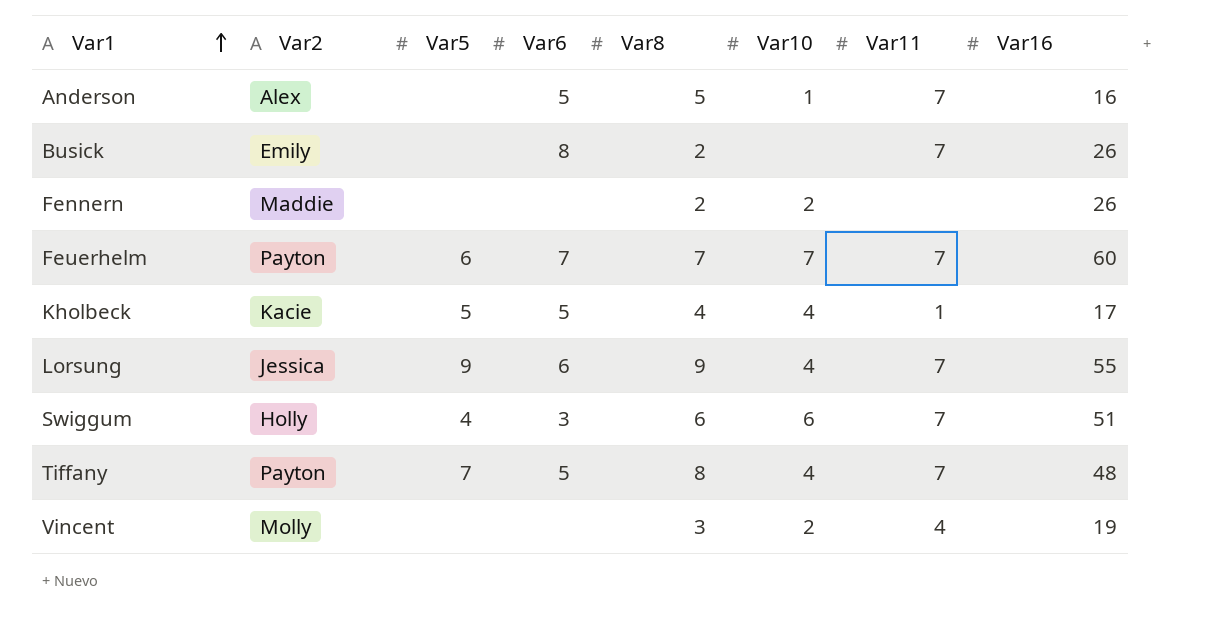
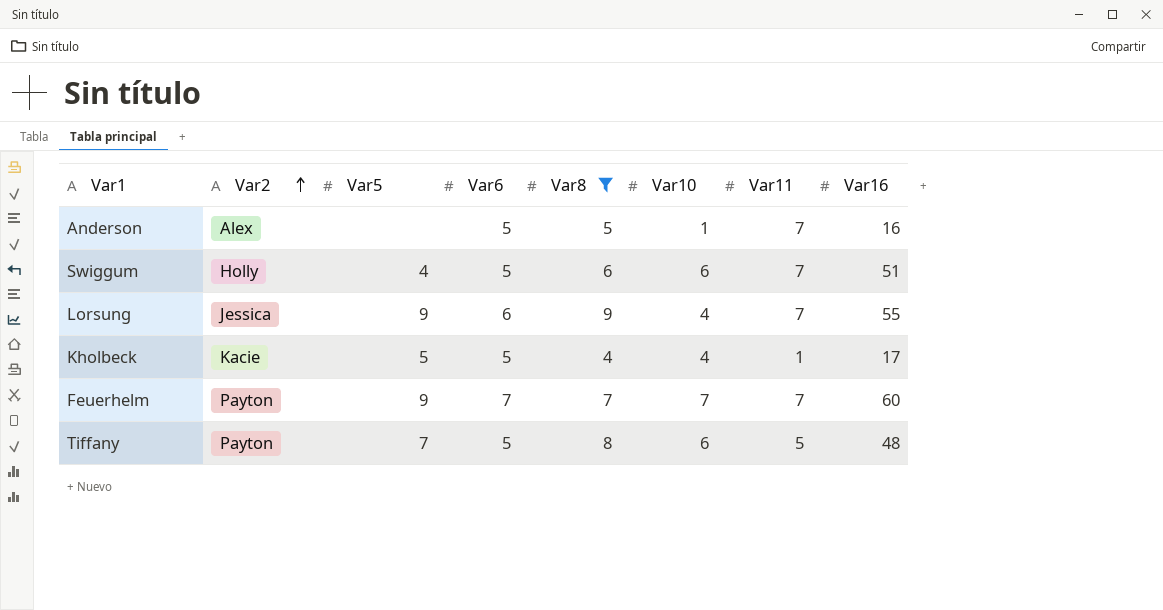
filter: none -> Var8 >= 4
row order: Var1 ascending -> Var2 ascending
Swiggum | Var6: 3 -> 5
Feuerhelm | Var5: 6 -> 9
Tiffany | Var10: 4 -> 6
Tiffany | Var11: 7 -> 5

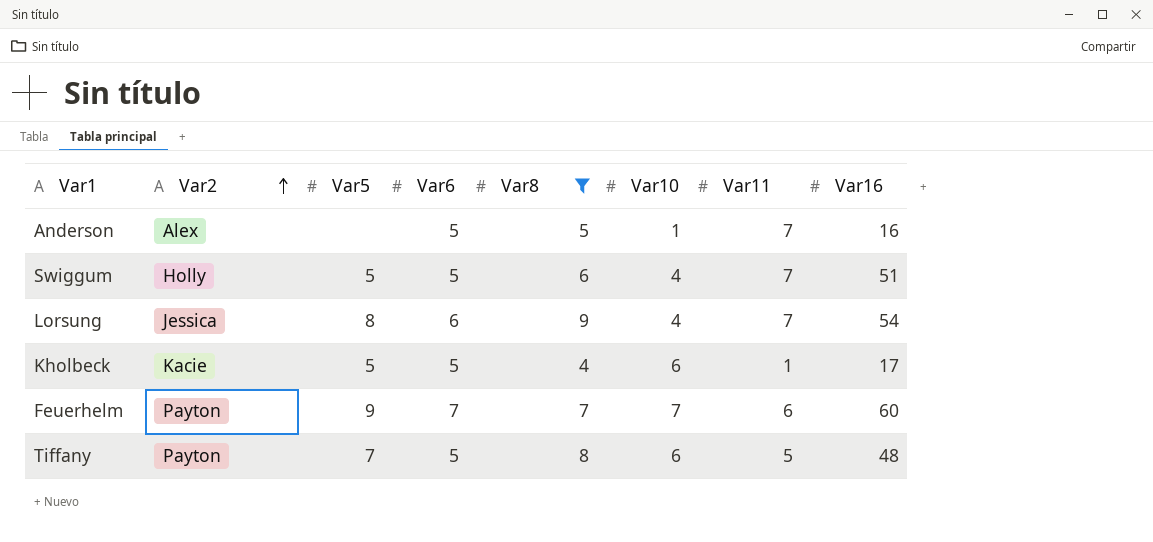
Swiggum | Var5: 4 -> 5
Swiggum | Var10: 6 -> 4
Lorsung | Var5: 9 -> 8
Lorsung | Var16: 55 -> 54
Kholbeck | Var10: 4 -> 6
Feuerhelm | Var11: 7 -> 6

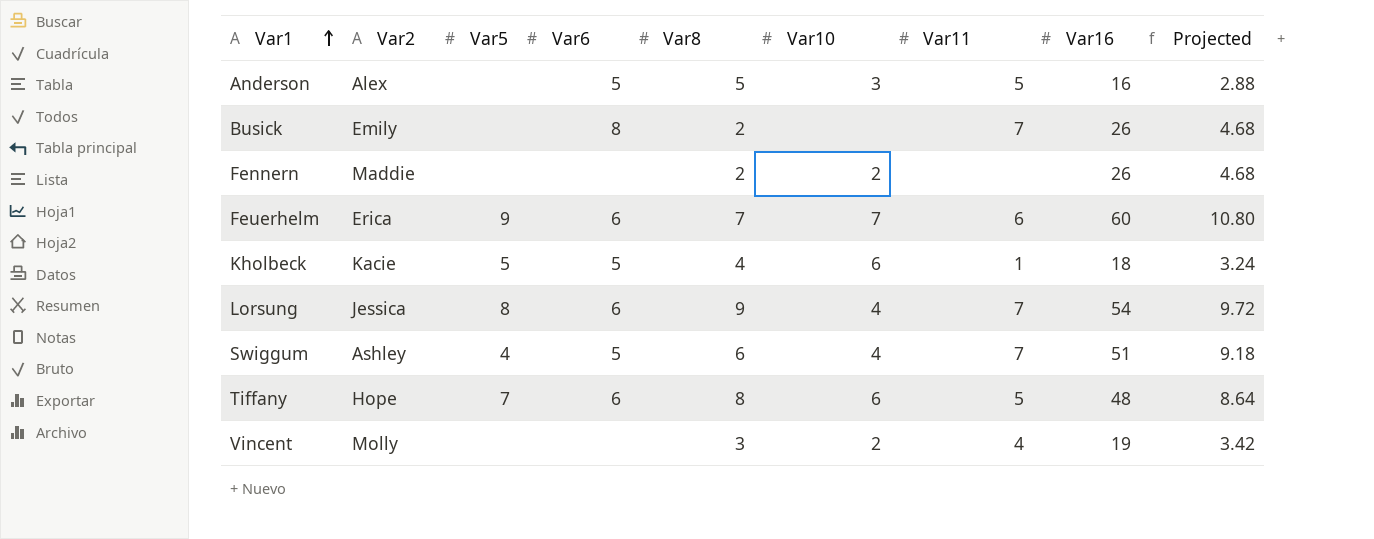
filter: Var8 >= 4 -> none
row order: Var2 ascending -> Var1 ascending
column Projected | formula: none -> [Var16] * 0.18
Anderson | Var10: 1 -> 3
Anderson | Var11: 7 -> 5
Feuerhelm | Var2: Payton -> Erica
Feuerhelm | Var6: 7 -> 6
Kholbeck | Var16: 17 -> 18
Swiggum | Var2: Holly -> Ashley
Swiggum | Var5: 5 -> 4
Tiffany | Var2: Payton -> Hope
Tiffany | Var6: 5 -> 6

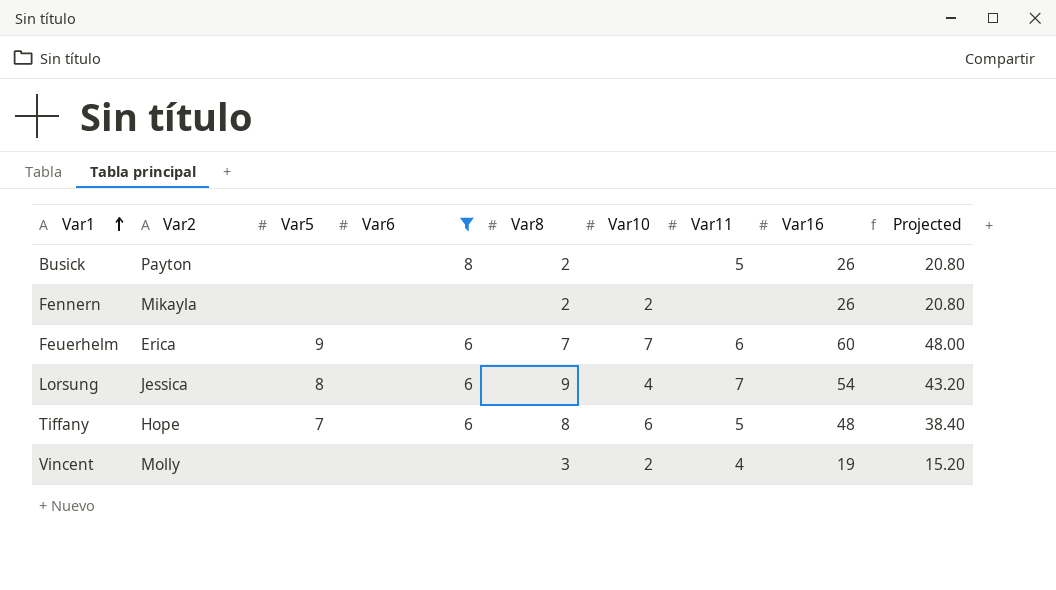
filter: none -> Var6 != 5
column Projected | formula: [Var16] * 0.18 -> [Var16] * 0.8
Busick | Var2: Emily -> Payton
Busick | Var11: 7 -> 5
Fennern | Var2: Maddie -> Mikayla

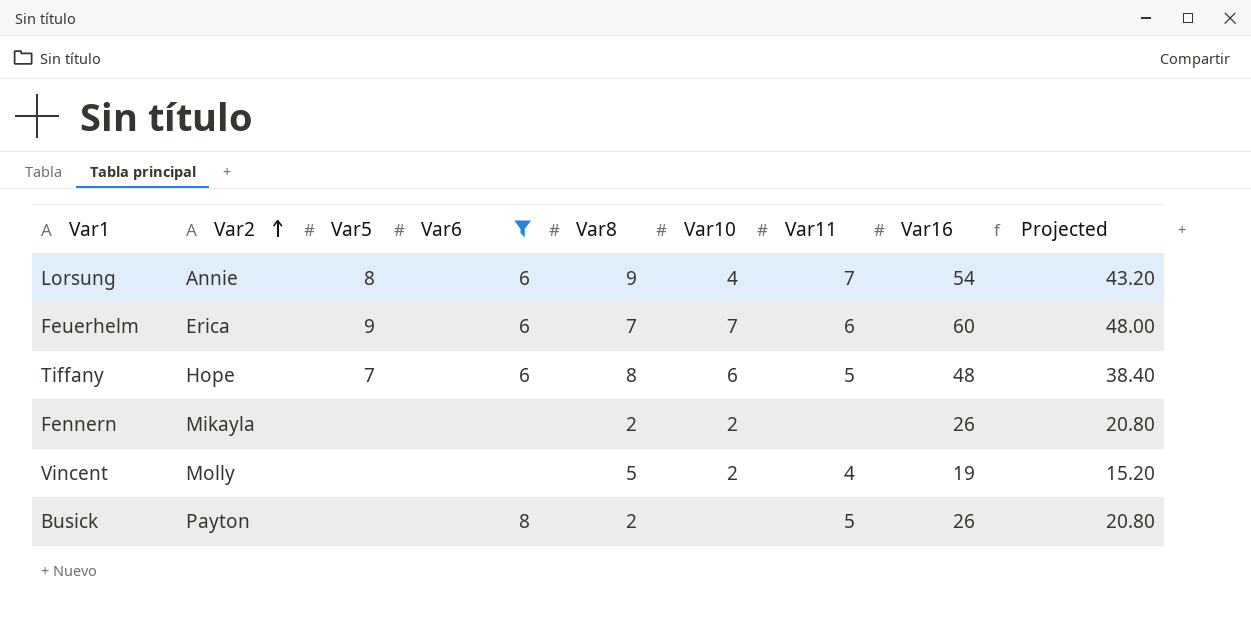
row order: Var1 ascending -> Var2 ascending
Lorsung | Var2: Jessica -> Annie
Vincent | Var8: 3 -> 5

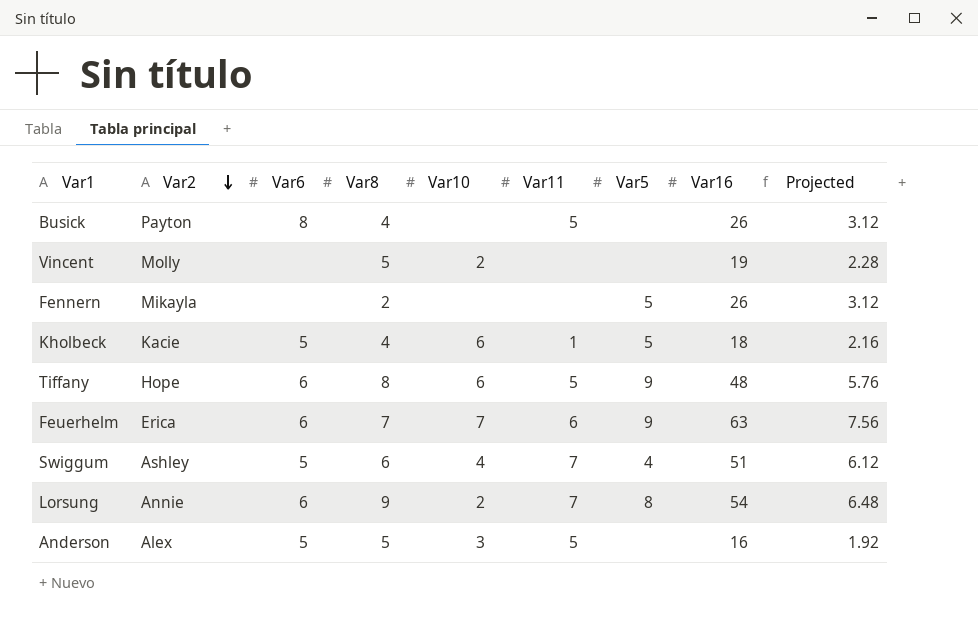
filter: Var6 != 5 -> none
row order: Var2 ascending -> Var2 descending
column Var5 | position: 3 -> 7
column Projected | formula: [Var16] * 0.8 -> [Var16] * 0.12
Busick | Var8: 2 -> 4
Vincent | Var11: 4 -> none
Fennern | Var10: 2 -> none
Fennern | Var5: none -> 5
Tiffany | Var5: 7 -> 9
Feuerhelm | Var16: 60 -> 63
Lorsung | Var10: 4 -> 2

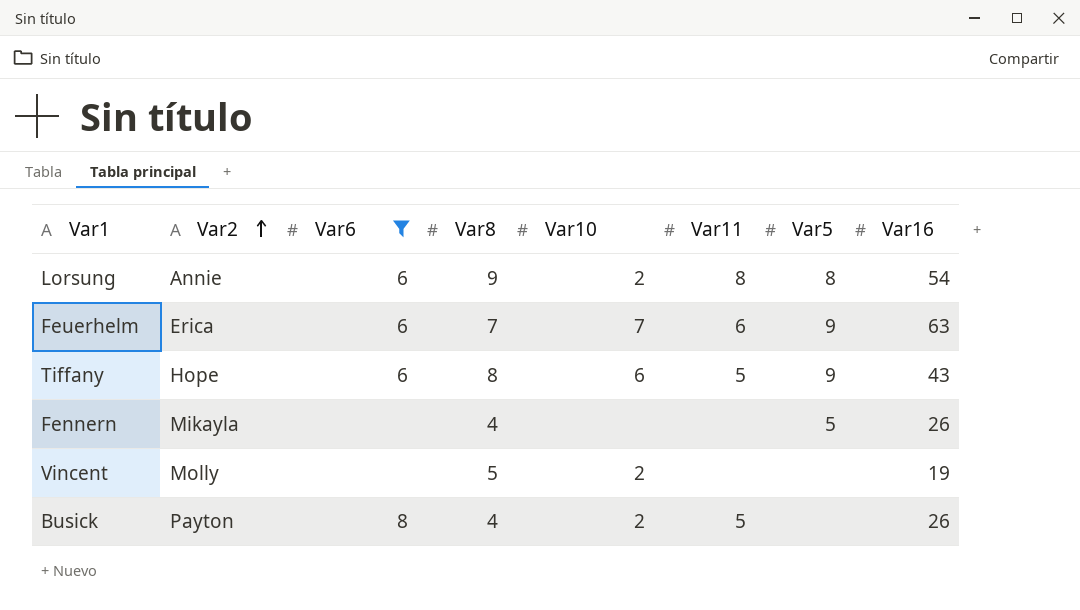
filter: none -> Var6 != 5
row order: Var2 descending -> Var2 ascending
column Projected | formula: [Var16] * 0.12 -> none
Lorsung | Var11: 7 -> 8
Tiffany | Var16: 48 -> 43
Fennern | Var8: 2 -> 4
Busick | Var10: none -> 2

